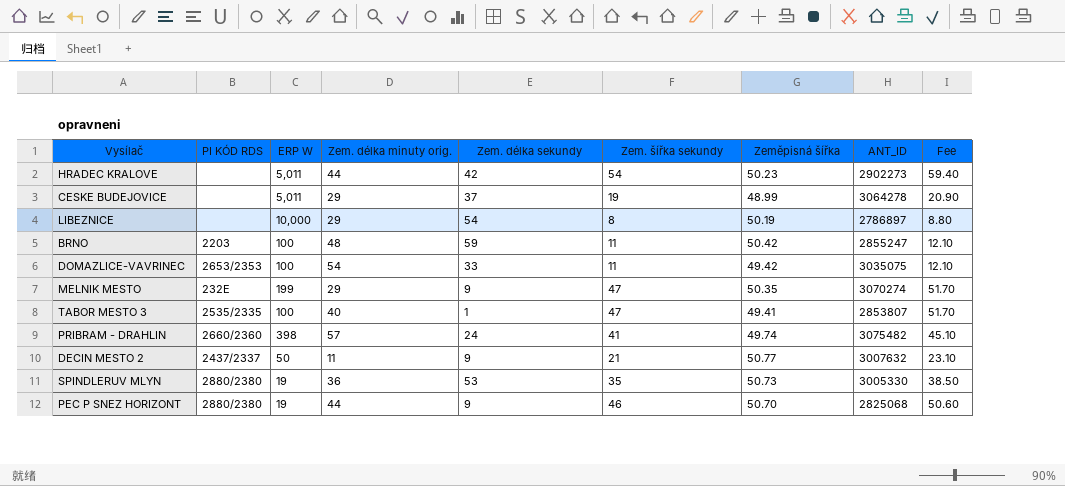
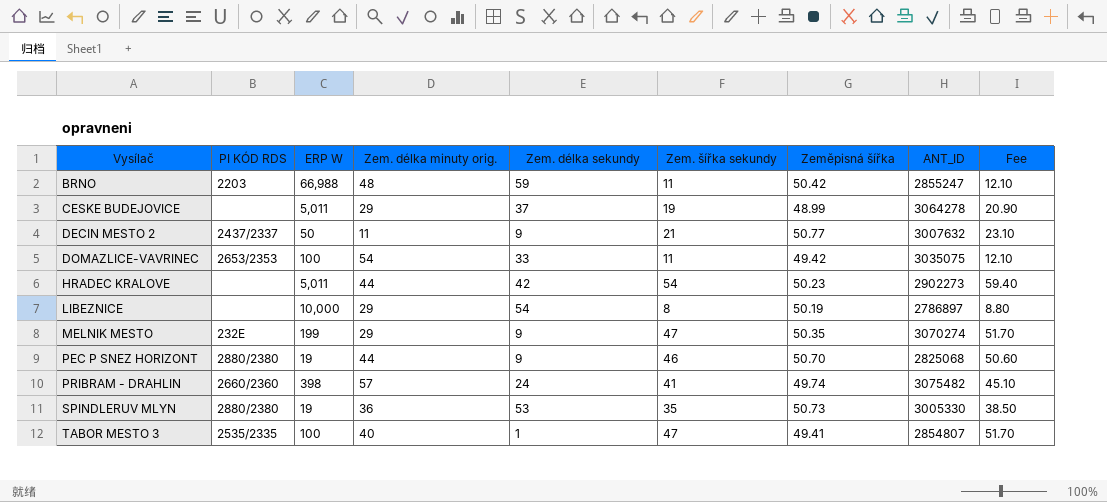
row order: none -> Vysílač ascending
BRNO | ERP W: 100 -> 66,988
TABOR MESTO 3 | ANT_ID: 2853807 -> 2854807

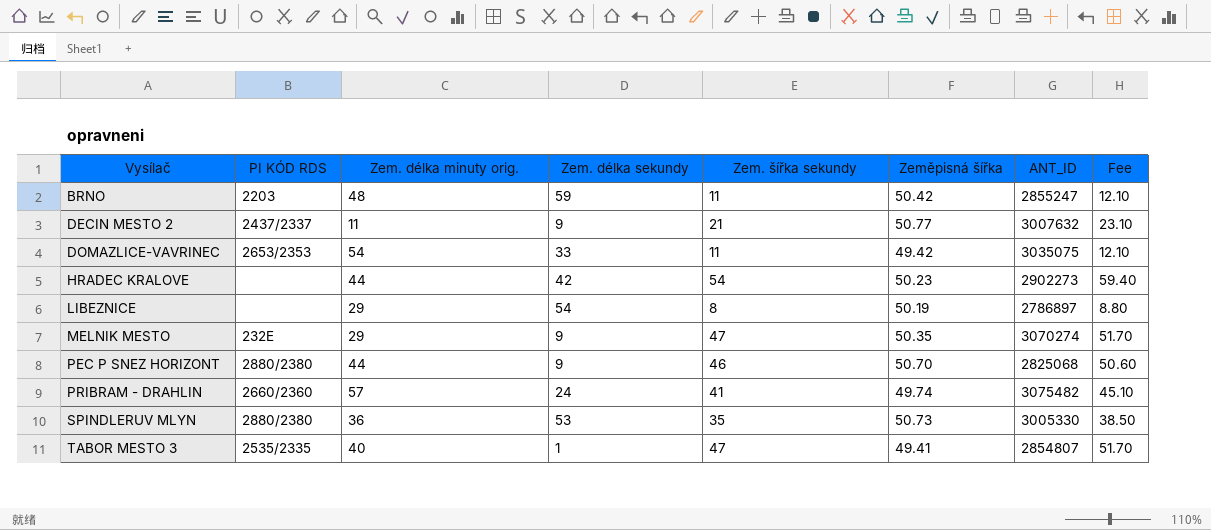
column ERP W | position: 3 -> none
row CESKE BUDEJOVICE: none | 5,011 | 29 | 37 | 19 | 48.99 | 3064278 | 20.90 -> none

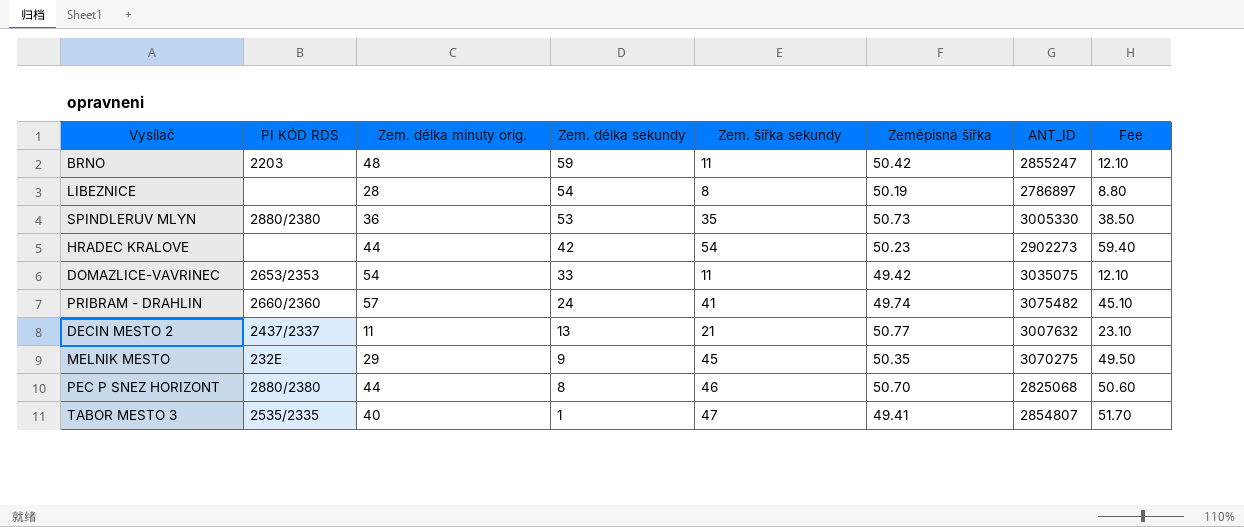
row order: Vysílač ascending -> Zem. délka sekundy descending
LIBEZNICE | Zem. délka minuty orig.: 29 -> 28
DECIN MESTO 2 | Zem. délka sekundy: 9 -> 13
MELNIK MESTO | Zem. šířka sekundy: 47 -> 45
MELNIK MESTO | ANT_ID: 3070274 -> 3070275
MELNIK MESTO | Fee: 51.70 -> 49.50
PEC P SNEZ HORIZONT | Zem. délka sekundy: 9 -> 8

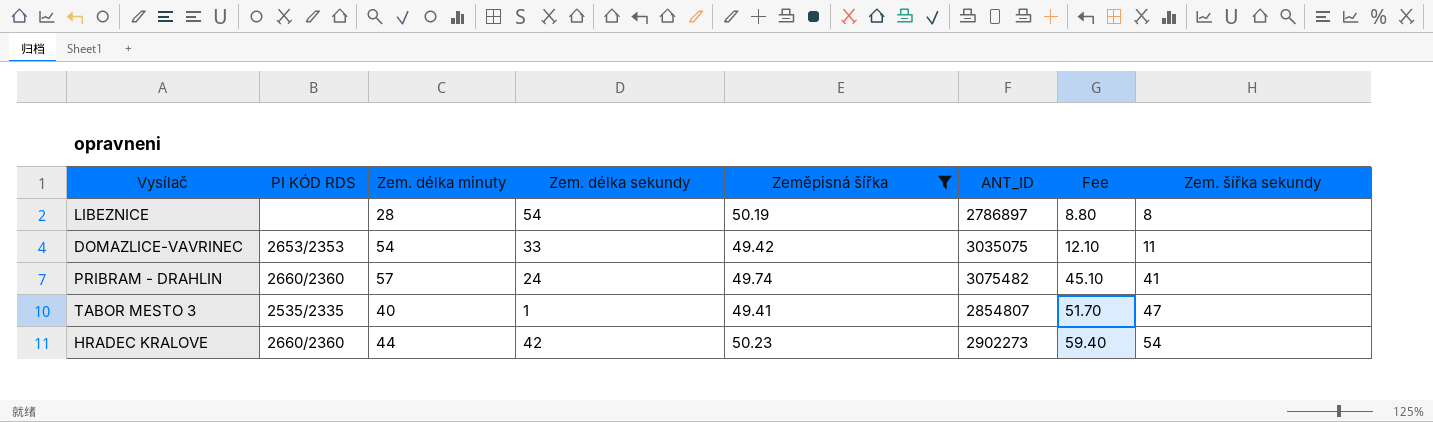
filter: none -> Zeměpisná šířka <= 50.23
row order: Zem. délka sekundy descending -> Fee ascending
column name: Zem. délka minuty orig. -> Zem. délka minuty
column Zem. šířka sekundy | position: 5 -> 8
HRADEC KRALOVE | PI KÓD RDS: none -> 2660/2360

